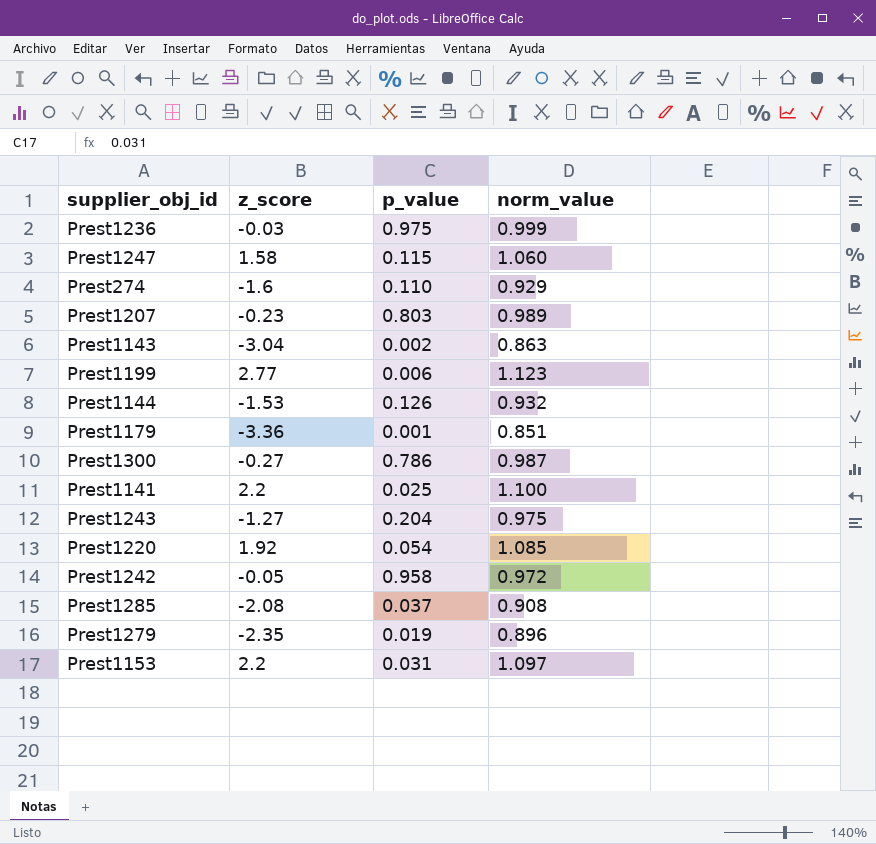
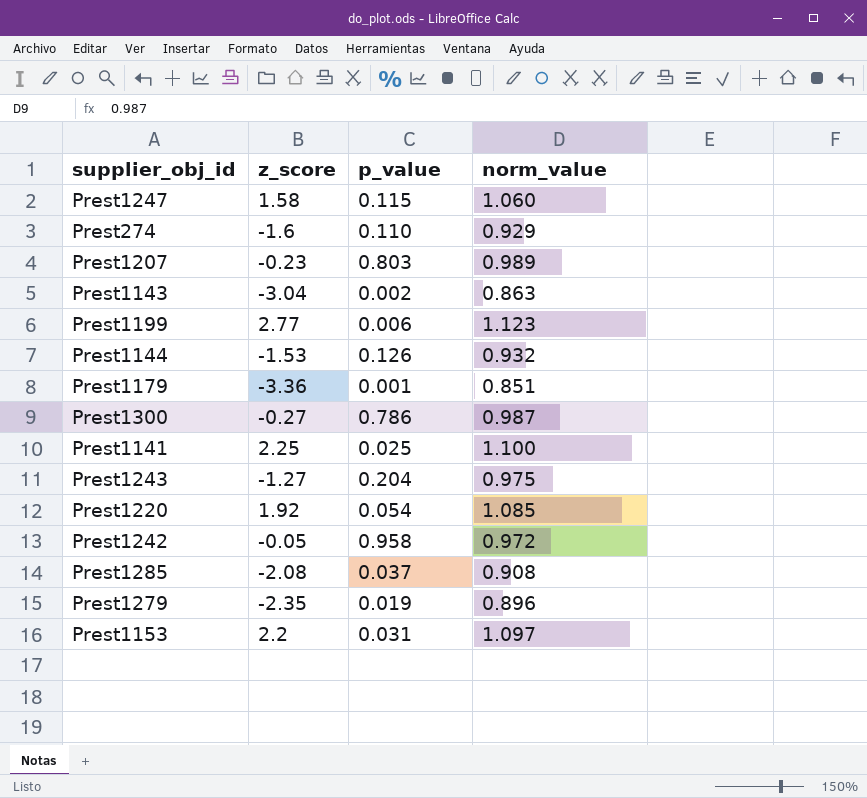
row Prest1236: -0.03 | 0.975 | 0.999 -> none
Prest1141 | z_score: 2.2 -> 2.25

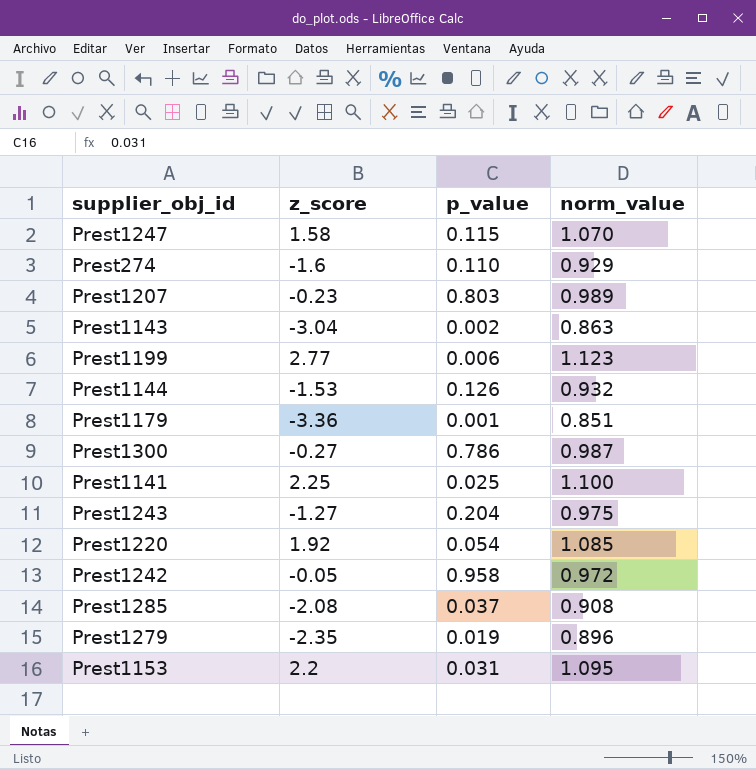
Prest1247 | norm_value: 1.060 -> 1.070
Prest1153 | norm_value: 1.097 -> 1.095

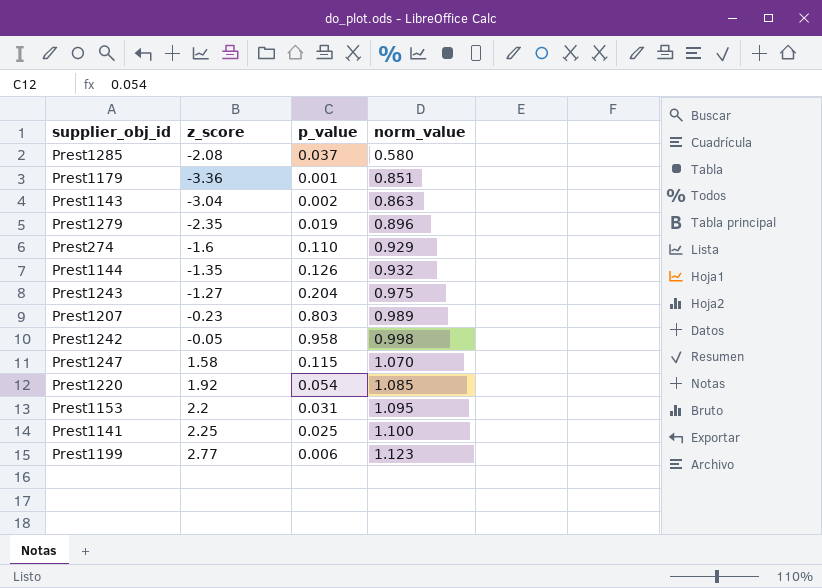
row order: none -> norm_value ascending
row Prest1300: -0.27 | 0.786 | 0.987 -> none
Prest1285 | norm_value: 0.908 -> 0.580
Prest1144 | z_score: -1.53 -> -1.35
Prest1242 | norm_value: 0.972 -> 0.998

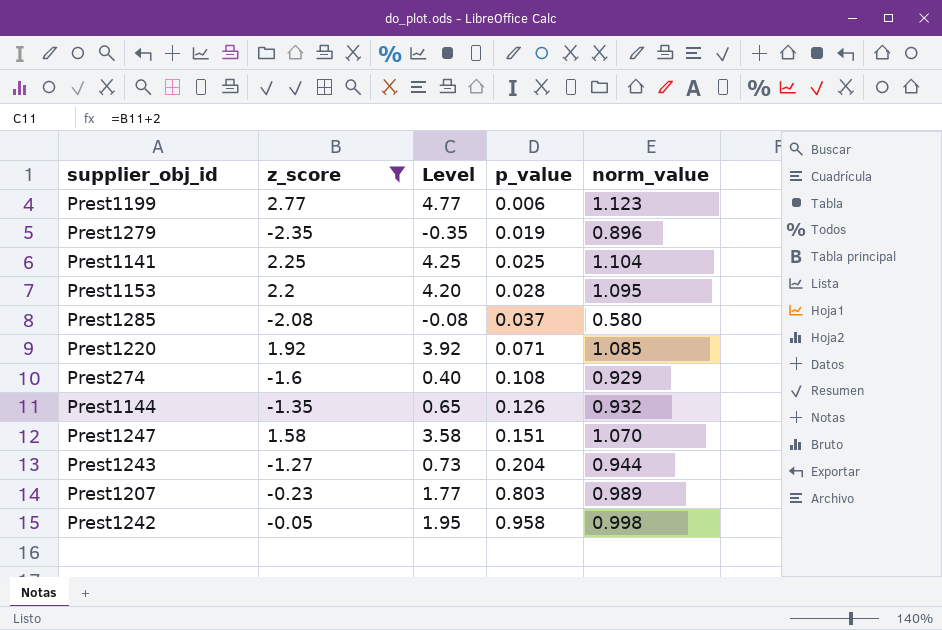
filter: none -> z_score >= -2.35
row order: norm_value ascending -> p_value ascending
column Level | formula: none -> [z_score] + 2
Prest1141 | norm_value: 1.100 -> 1.104
Prest1153 | p_value: 0.031 -> 0.028
Prest1220 | p_value: 0.054 -> 0.071
Prest274 | p_value: 0.110 -> 0.108
Prest1247 | p_value: 0.115 -> 0.151
Prest1243 | norm_value: 0.975 -> 0.944

